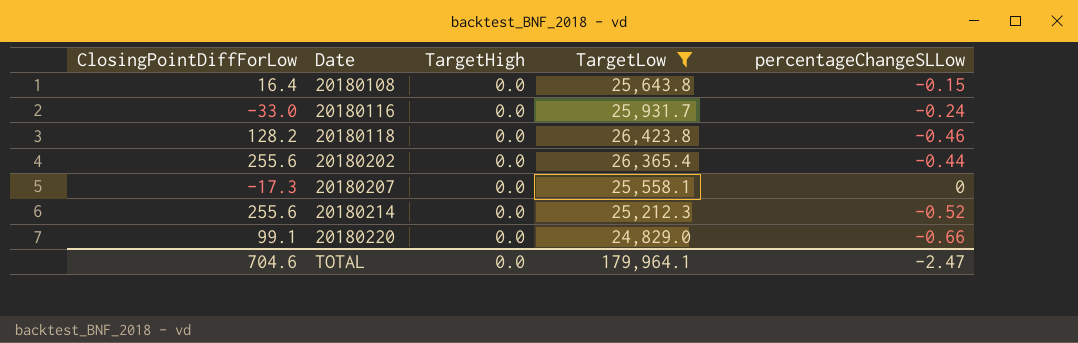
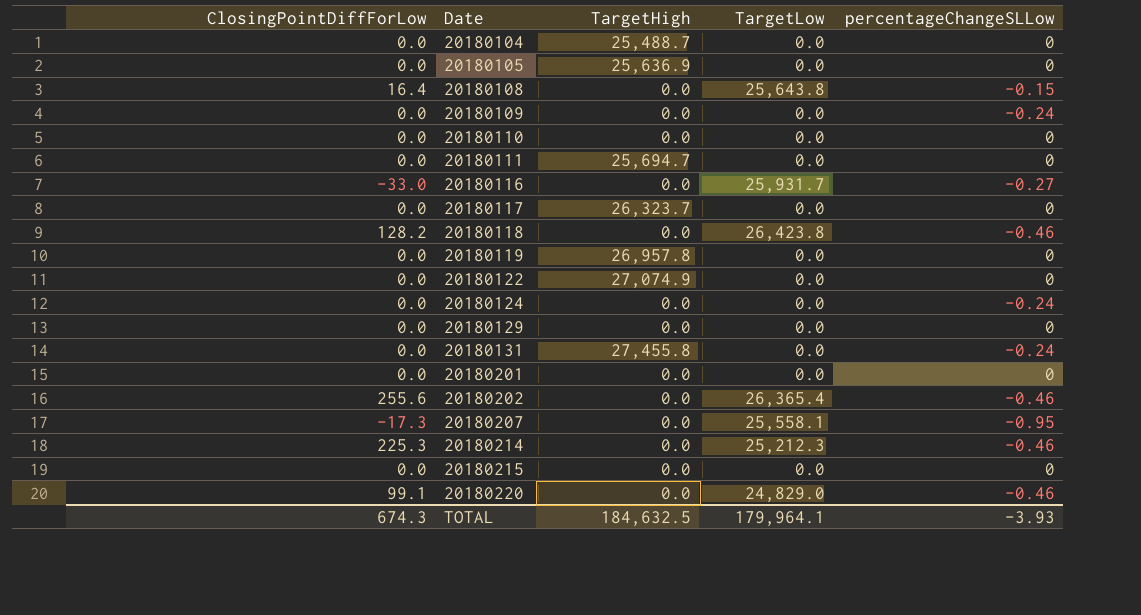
filter: TargetLow != 0.0 -> none
20180116 | percentageChangeSLLow: -0.24 -> -0.27
20180202 | percentageChangeSLLow: -0.44 -> -0.46
20180207 | percentageChangeSLLow: 0 -> -0.95
20180214 | ClosingPointDiffForLow: 255.6 -> 225.3
20180214 | percentageChangeSLLow: -0.52 -> -0.46
20180220 | percentageChangeSLLow: -0.66 -> -0.46
TOTAL | ClosingPointDiffForLow: 704.6 -> 674.3
TOTAL | TargetHigh: 0.0 -> 184,632.5
TOTAL | percentageChangeSLLow: -2.47 -> -3.93

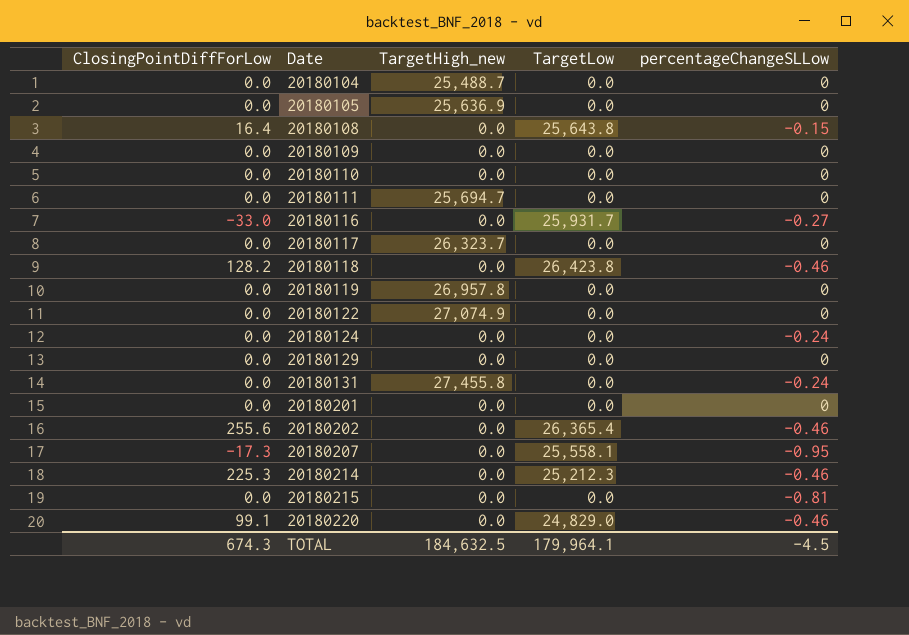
column name: TargetHigh -> TargetHigh_new
20180109 | percentageChangeSLLow: -0.24 -> 0
20180215 | percentageChangeSLLow: 0 -> -0.81
TOTAL | percentageChangeSLLow: -3.93 -> -4.5

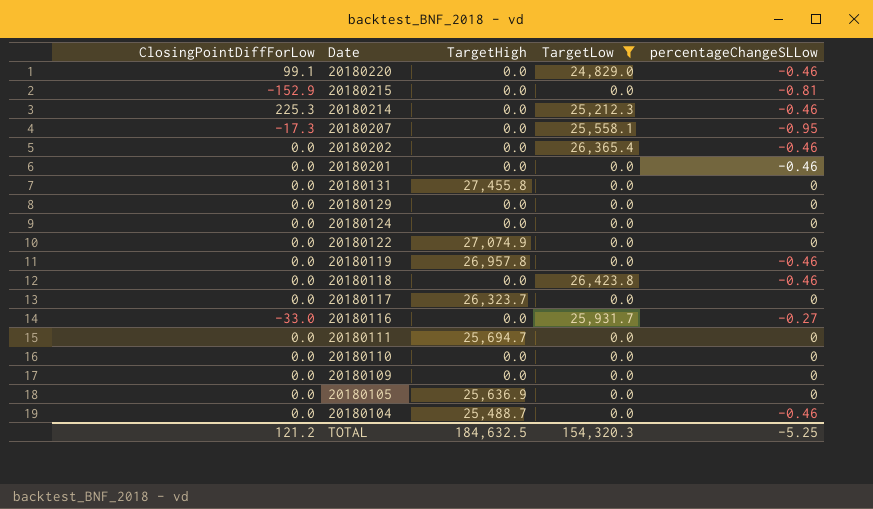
filter: none -> TargetLow != 25,643.8
row order: Date ascending -> Date descending
column name: TargetHigh_new -> TargetHigh
20180215 | ClosingPointDiffForLow: 0.0 -> -152.9
20180202 | ClosingPointDiffForLow: 255.6 -> 0.0
20180201 | percentageChangeSLLow: 0 -> -0.46
20180131 | percentageChangeSLLow: -0.24 -> 0
20180124 | percentageChangeSLLow: -0.24 -> 0
20180119 | percentageChangeSLLow: 0 -> -0.46
20180118 | ClosingPointDiffForLow: 128.2 -> 0.0
20180104 | percentageChangeSLLow: 0 -> -0.46
TOTAL | ClosingPointDiffForLow: 674.3 -> 121.2
TOTAL | TargetLow: 179,964.1 -> 154,320.3
TOTAL | percentageChangeSLLow: -4.5 -> -5.25

